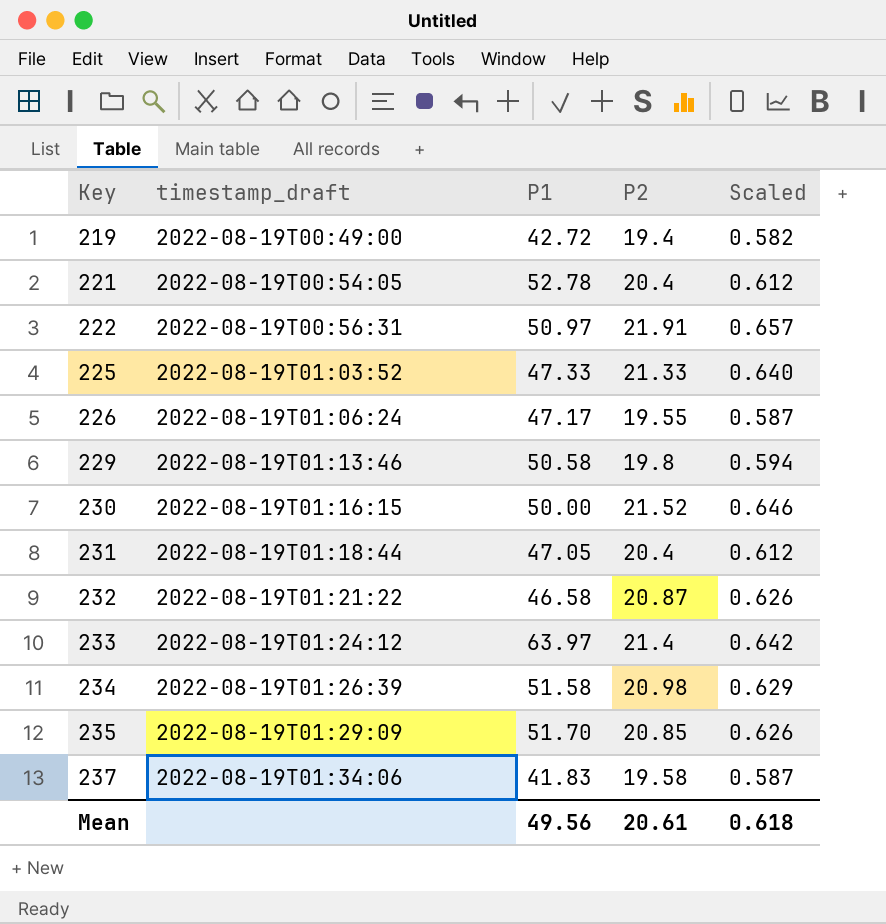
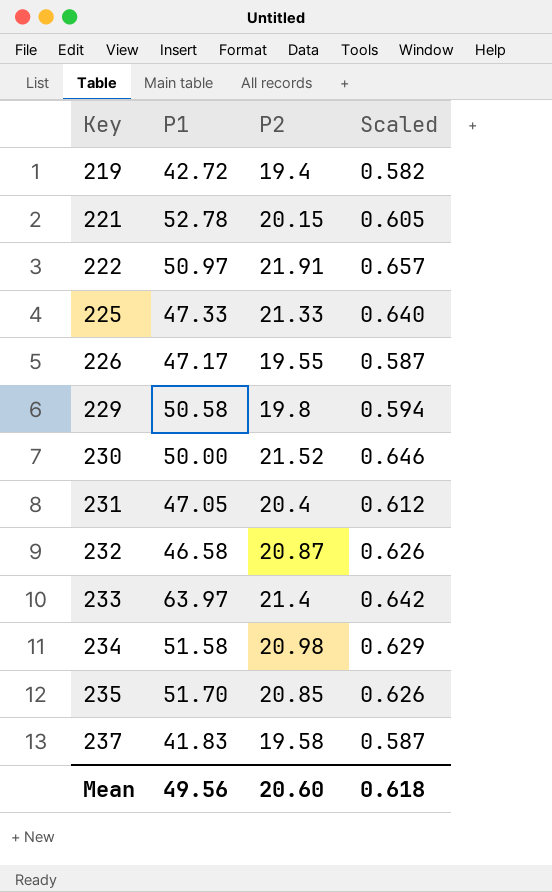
column timestamp_draft | position: 2 -> none
221 | P2: 20.4 -> 20.15
221 | Scaled: 0.612 -> 0.605
Mean | P2: 20.61 -> 20.60

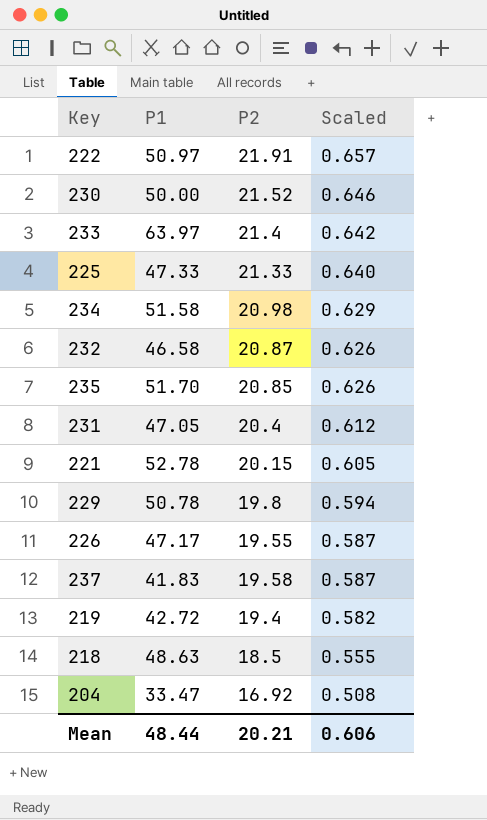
row order: Key ascending -> Scaled descending
229 | P1: 50.58 -> 50.78
row 218: none -> 48.63 | 18.5 | 0.555
row 204: none -> 33.47 | 16.92 | 0.508
Mean | P1: 49.56 -> 48.44
Mean | P2: 20.60 -> 20.21
Mean | Scaled: 0.618 -> 0.606

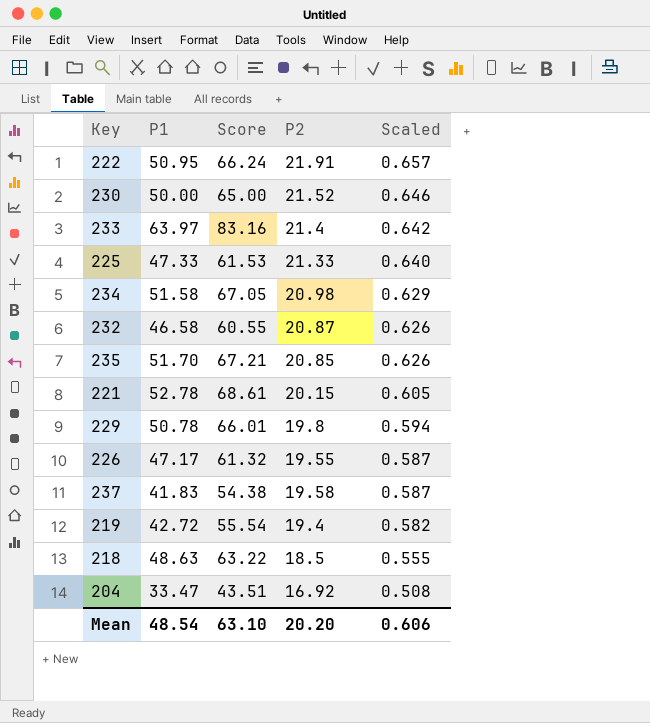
column Score | formula: none -> [P1] * 1.3
row 231: 47.05 | 20.4 | 0.612 -> none
222 | P1: 50.97 -> 50.95
Mean | P1: 48.44 -> 48.54
Mean | P2: 20.21 -> 20.20

